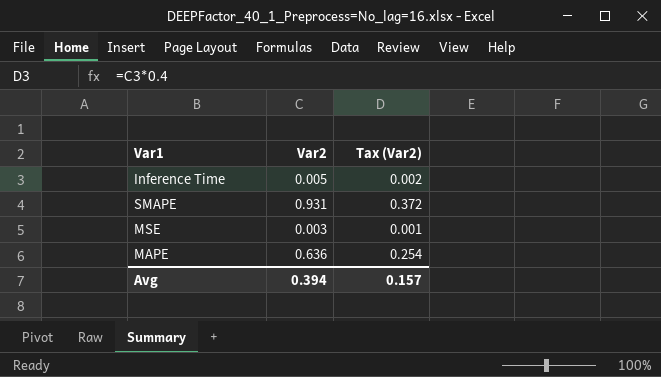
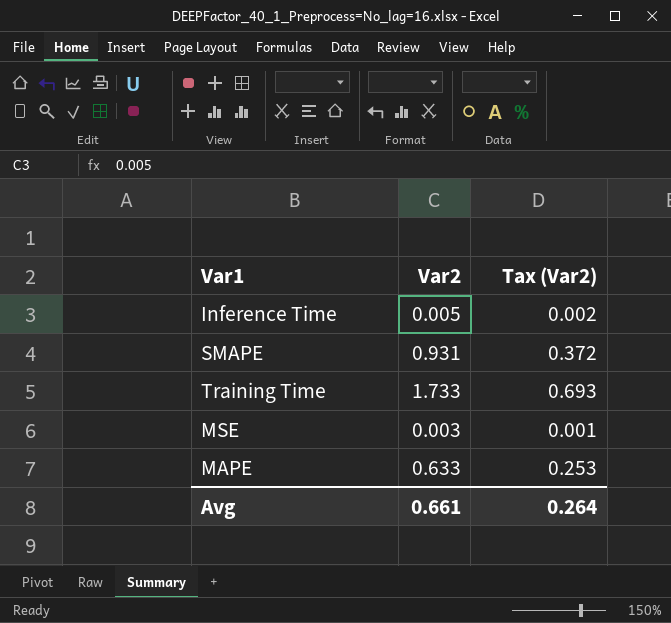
row Training Time: none -> 1.733 | 0.693
MAPE | Var2: 0.636 -> 0.633
MAPE | Tax (Var2): 0.254 -> 0.253
Avg | Var2: 0.394 -> 0.661
Avg | Tax (Var2): 0.157 -> 0.264

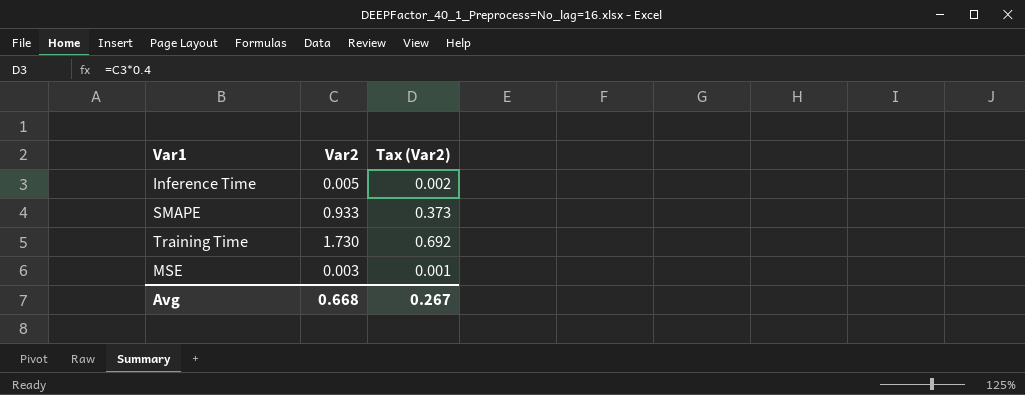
row MAPE: 0.633 | 0.253 -> none
SMAPE | Var2: 0.931 -> 0.933
SMAPE | Tax (Var2): 0.372 -> 0.373
Training Time | Var2: 1.733 -> 1.730
Training Time | Tax (Var2): 0.693 -> 0.692
Avg | Var2: 0.661 -> 0.668
Avg | Tax (Var2): 0.264 -> 0.267

